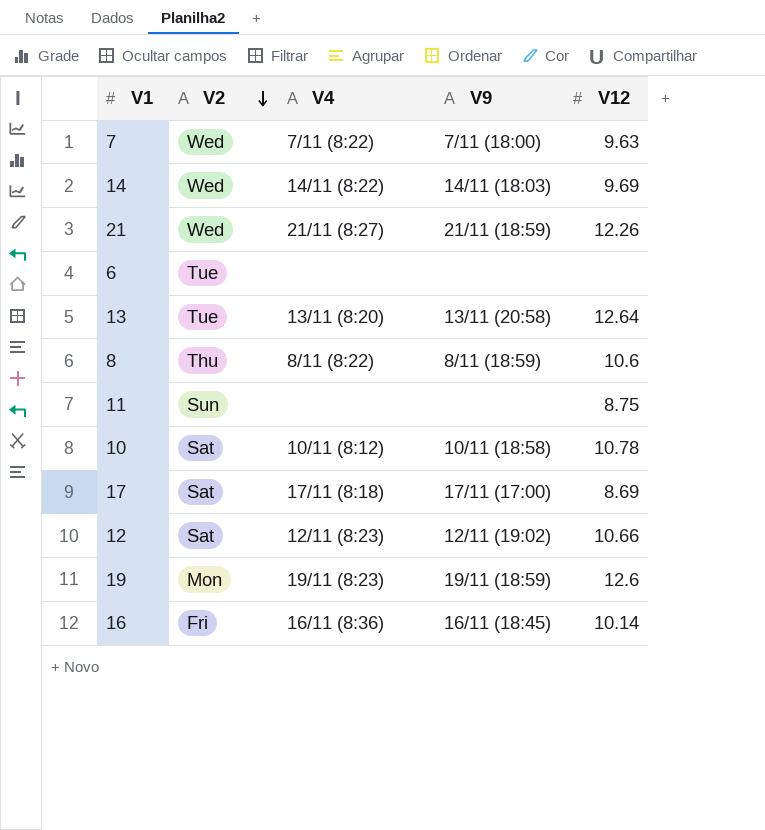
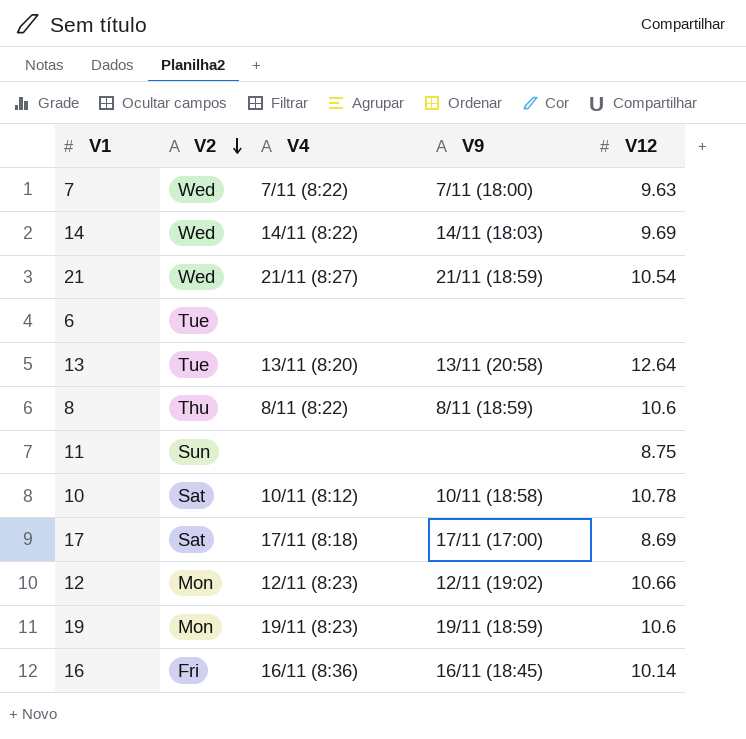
21 | V12: 12.26 -> 10.54
12 | V2: Sat -> Mon
19 | V12: 12.6 -> 10.6

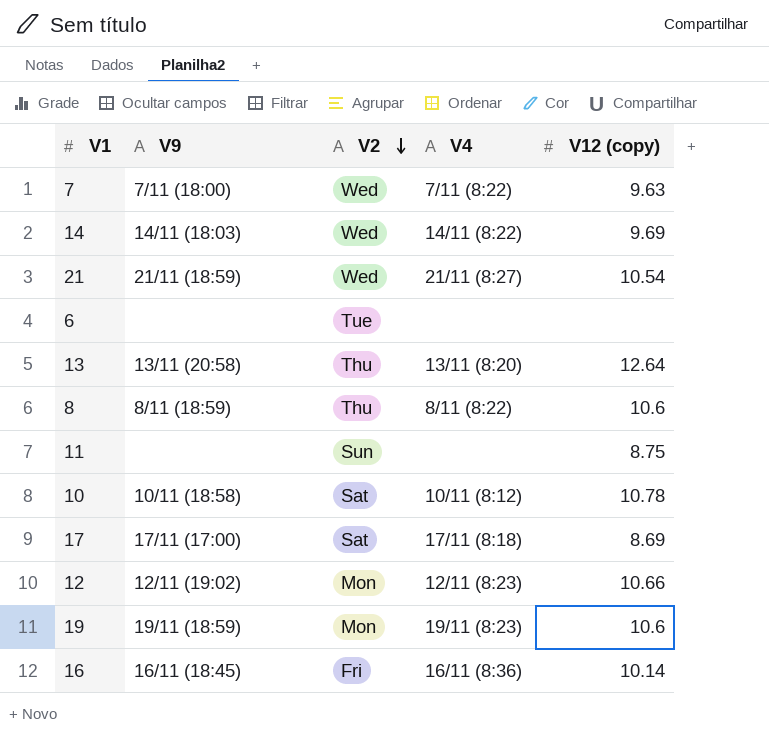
column V9 | position: 4 -> 2
column name: V12 -> V12 (copy)
13 | V2: Tue -> Thu

